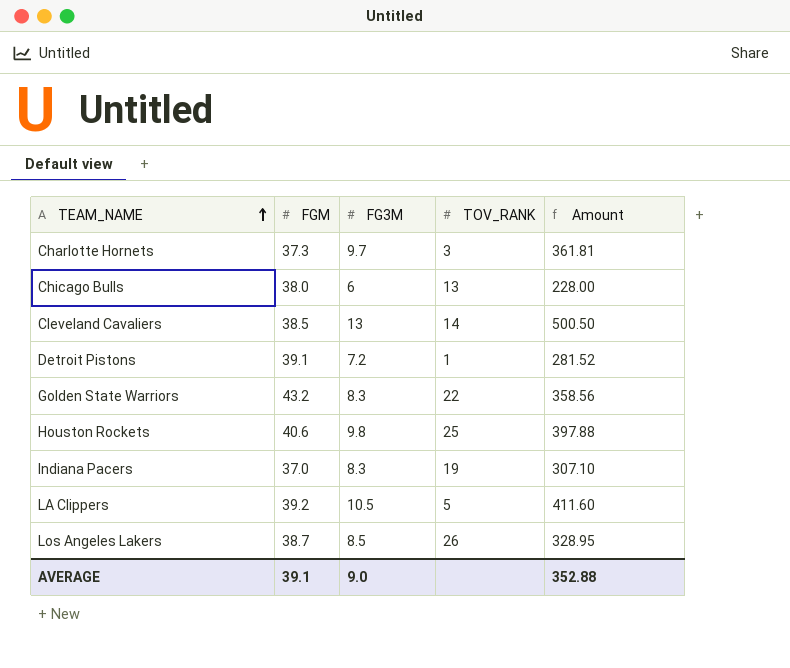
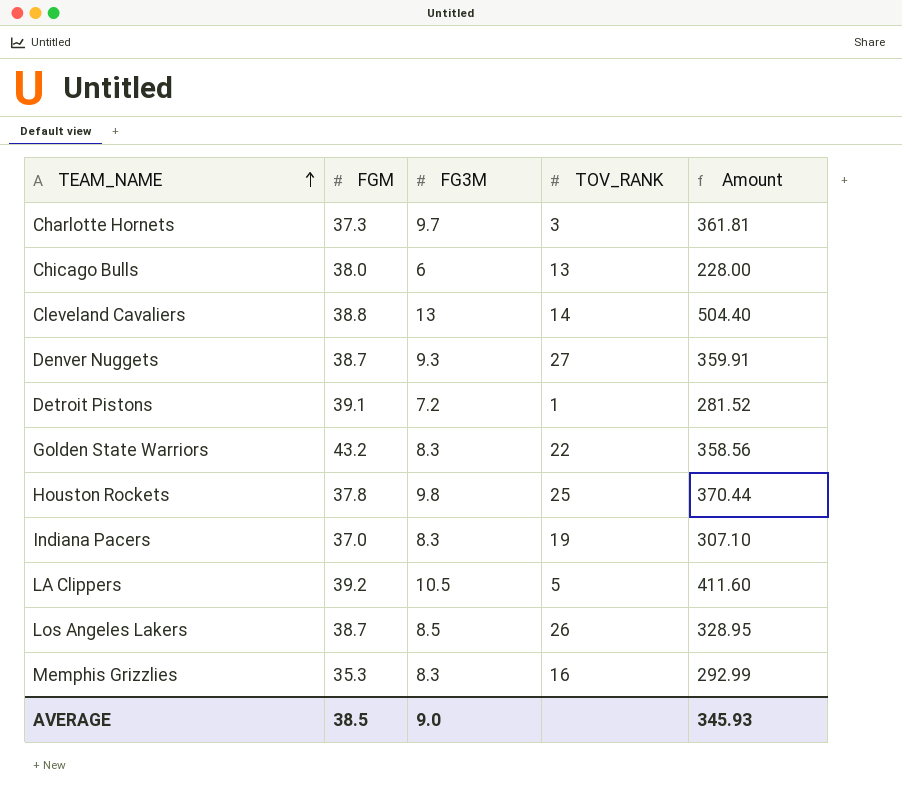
Cleveland Cavaliers | FGM: 38.5 -> 38.8
Cleveland Cavaliers | Amount: 500.50 -> 504.40
row Denver Nuggets: none -> 38.7 | 9.3 | 27 | 359.91
Houston Rockets | FGM: 40.6 -> 37.8
Houston Rockets | Amount: 397.88 -> 370.44
row Memphis Grizzlies: none -> 35.3 | 8.3 | 16 | 292.99
AVERAGE | FGM: 39.1 -> 38.5
AVERAGE | Amount: 352.88 -> 345.93

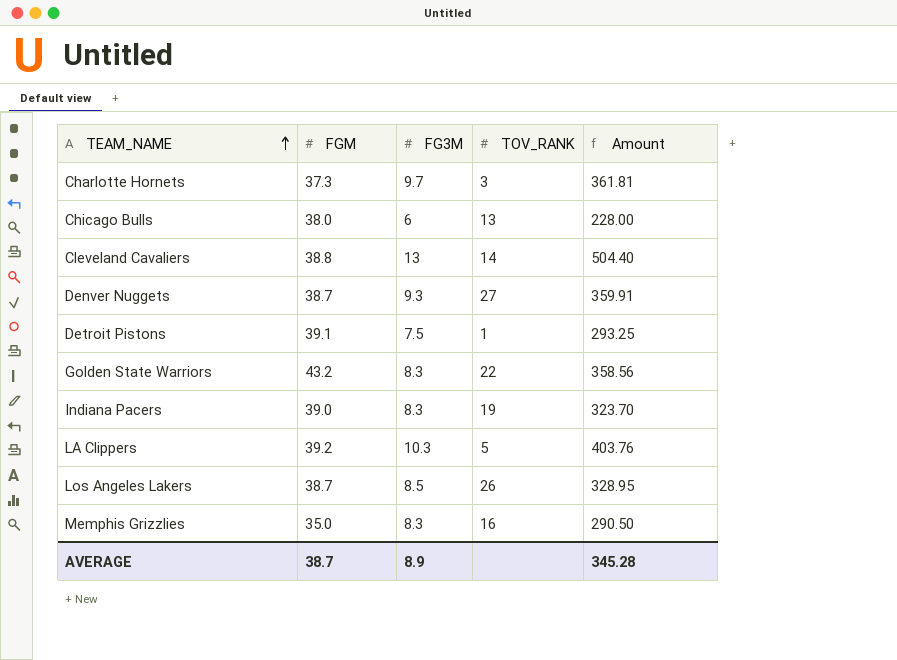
row Houston Rockets: 37.8 | 9.8 | 25 | 370.44 -> none
Detroit Pistons | FG3M: 7.2 -> 7.5
Detroit Pistons | Amount: 281.52 -> 293.25
Indiana Pacers | FGM: 37.0 -> 39.0
Indiana Pacers | Amount: 307.10 -> 323.70
LA Clippers | FG3M: 10.5 -> 10.3
LA Clippers | Amount: 411.60 -> 403.76
Memphis Grizzlies | FGM: 35.3 -> 35.0
Memphis Grizzlies | Amount: 292.99 -> 290.50
AVERAGE | FGM: 38.5 -> 38.7
AVERAGE | FG3M: 9.0 -> 8.9
AVERAGE | Amount: 345.93 -> 345.28

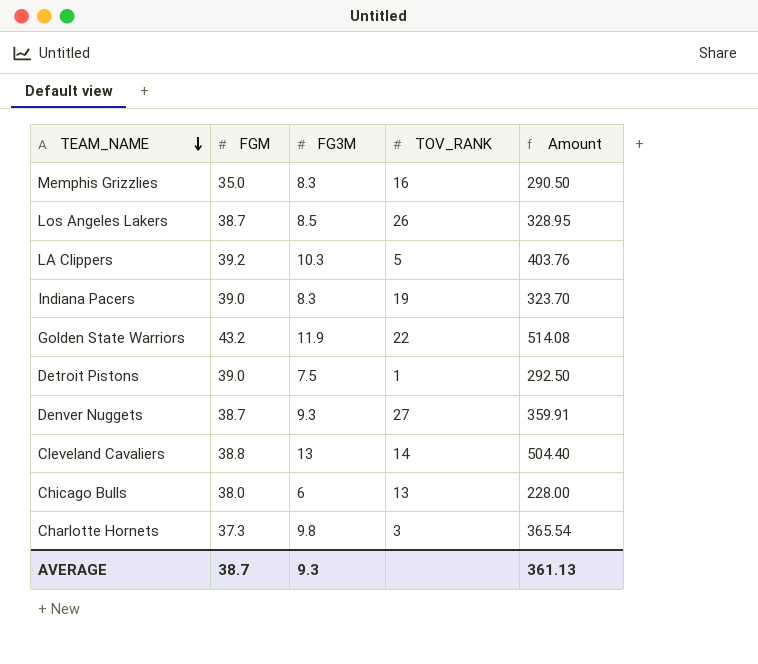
row order: TEAM_NAME ascending -> TEAM_NAME descending
Golden State Warriors | FG3M: 8.3 -> 11.9
Golden State Warriors | Amount: 358.56 -> 514.08
Detroit Pistons | FGM: 39.1 -> 39.0
Detroit Pistons | Amount: 293.25 -> 292.50
Charlotte Hornets | FG3M: 9.7 -> 9.8
Charlotte Hornets | Amount: 361.81 -> 365.54
AVERAGE | FG3M: 8.9 -> 9.3
AVERAGE | Amount: 345.28 -> 361.13

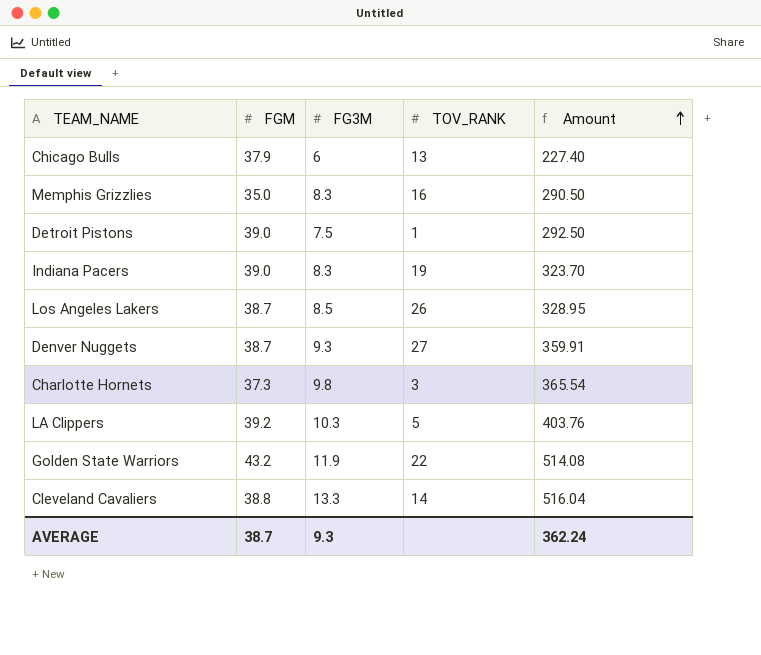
row order: TEAM_NAME descending -> Amount ascending
Chicago Bulls | FGM: 38.0 -> 37.9
Chicago Bulls | Amount: 228.00 -> 227.40
Cleveland Cavaliers | FG3M: 13 -> 13.3
Cleveland Cavaliers | Amount: 504.40 -> 516.04
AVERAGE | Amount: 361.13 -> 362.24

